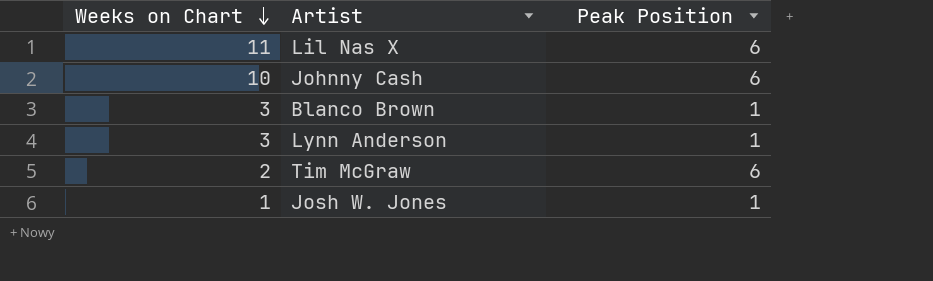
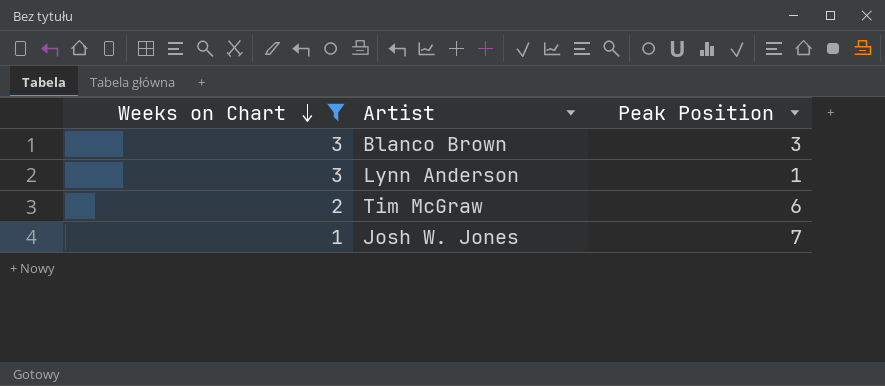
filter: none -> Weeks on Chart <= 3
Blanco Brown | Peak Position: 1 -> 3
Josh W. Jones | Peak Position: 1 -> 7

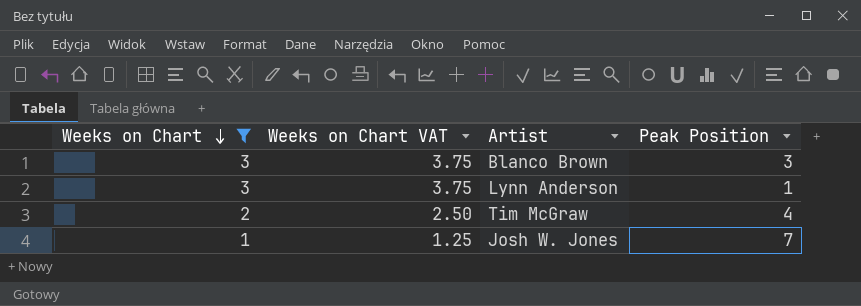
column Weeks on Chart VAT | formula: none -> [Weeks on Chart] * 1.25
Tim McGraw | Peak Position: 6 -> 4

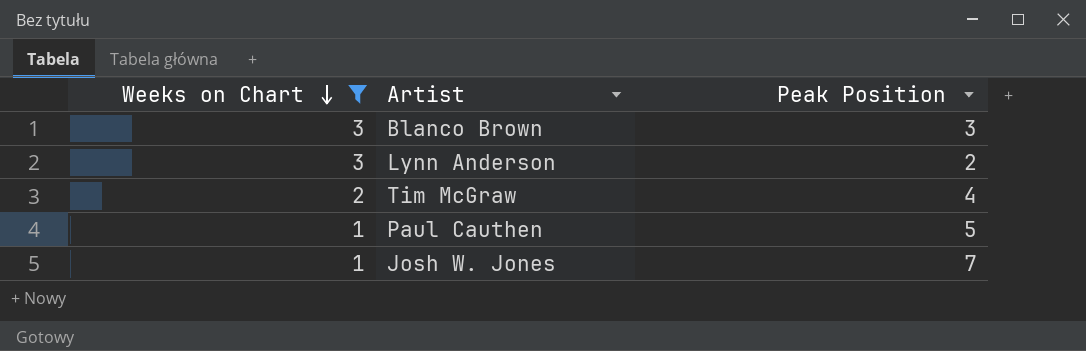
column Weeks on Chart VAT | formula: [Weeks on Chart] * 1.25 -> none
Lynn Anderson | Peak Position: 1 -> 2
row Paul Cauthen: none -> 1 | 5

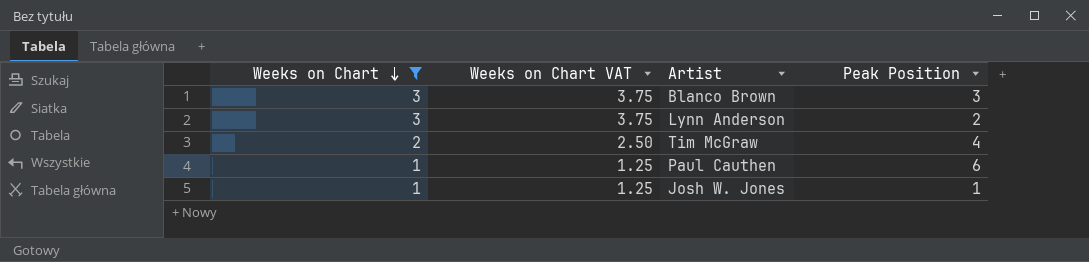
column Weeks on Chart VAT | formula: none -> [Weeks on Chart] * 1.25
Paul Cauthen | Peak Position: 5 -> 6
Josh W. Jones | Peak Position: 7 -> 1

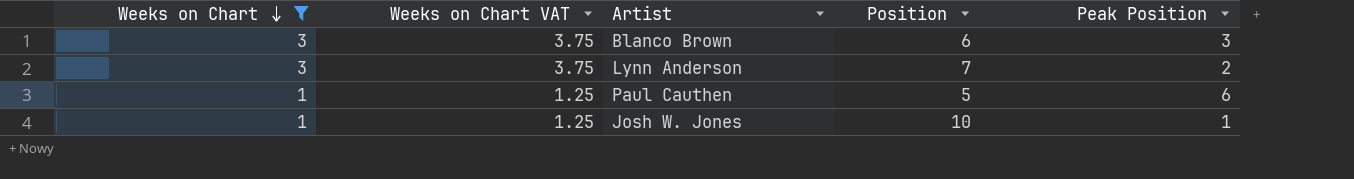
column Position | position: none -> 4
row Tim McGraw: 2 | 2.50 | 4 -> none

